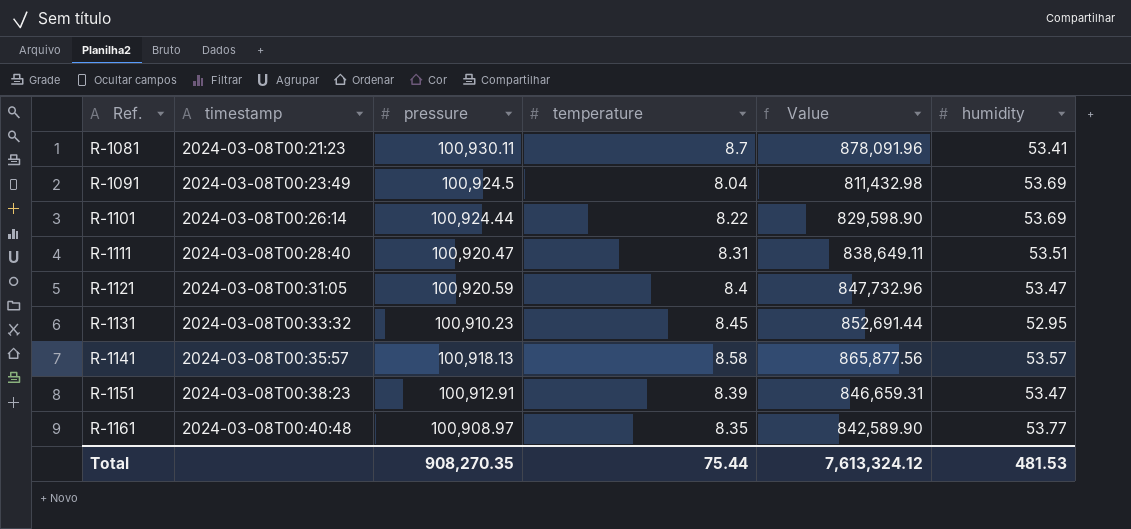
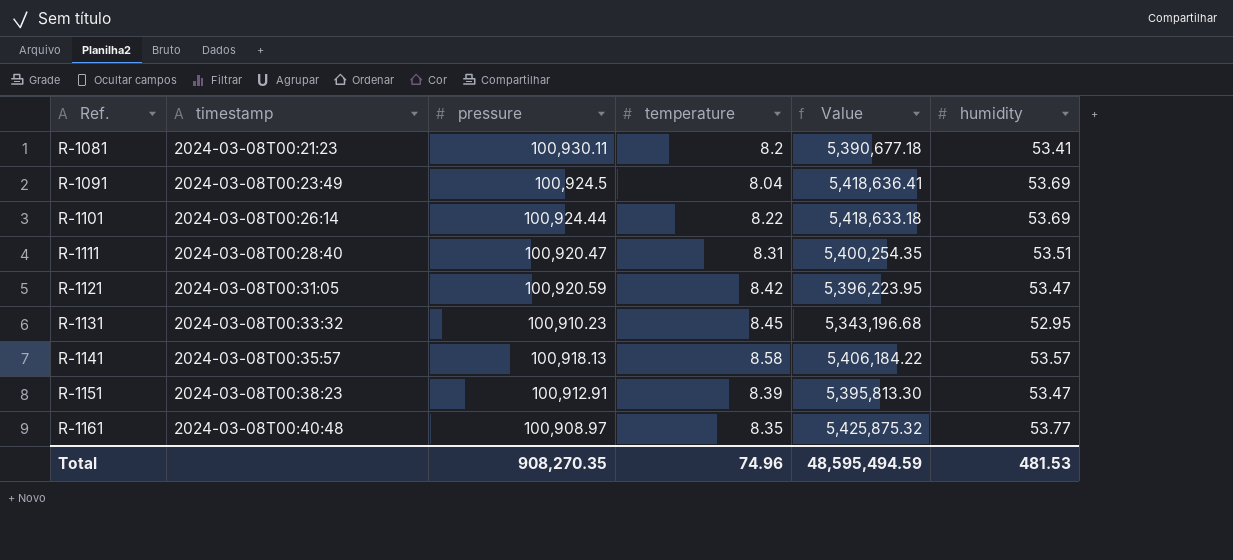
column Value | formula: [pressure] * [temperature] -> [pressure] * [humidity]
R-1081 | temperature: 8.7 -> 8.2
R-1121 | temperature: 8.4 -> 8.42
Total | temperature: 75.44 -> 74.96
Total | Value: 7,613,324.12 -> 48,595,494.59

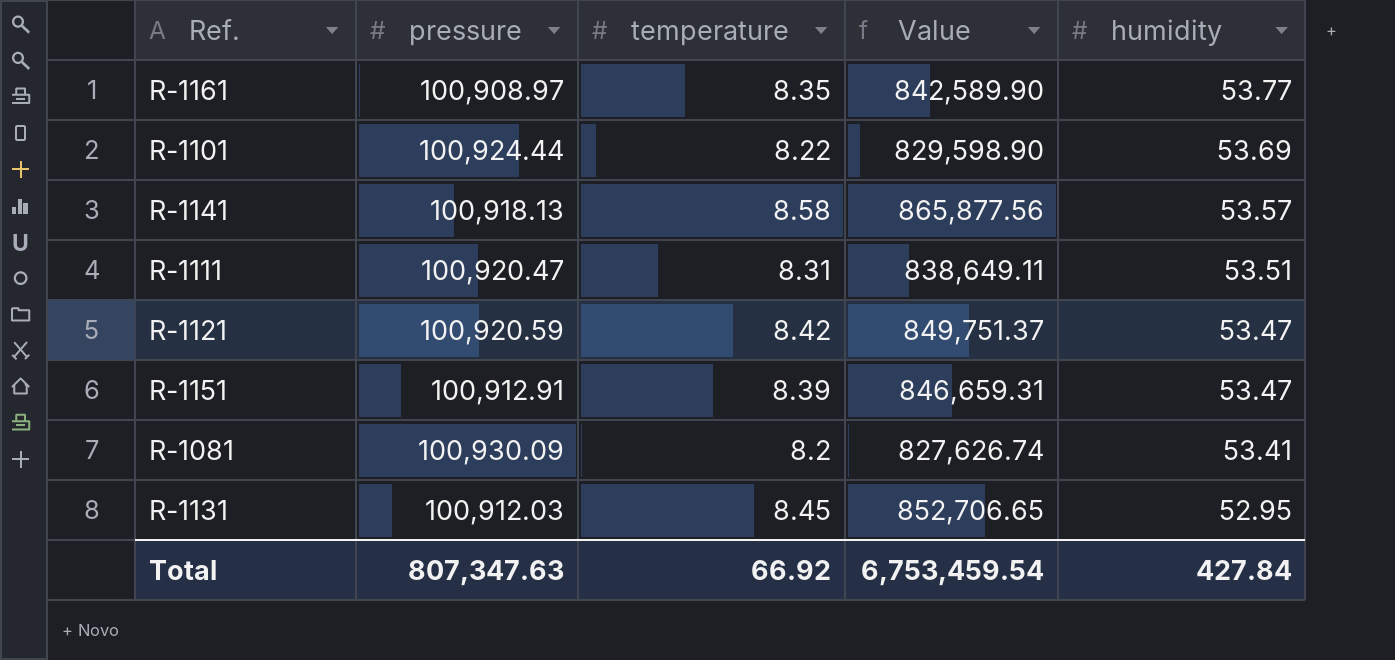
row order: Ref. ascending -> humidity descending
column timestamp | position: 2 -> none
column Value | formula: [pressure] * [humidity] -> [pressure] * [temperature]
row R-1091: 2024-03-08T00:23:49 | 100,924.5 | 8.04 | 5,418,636.41 | 53.69 -> none
R-1081 | pressure: 100,930.11 -> 100,930.09
R-1131 | pressure: 100,910.23 -> 100,912.03
Total | pressure: 908,270.35 -> 807,347.63
Total | temperature: 74.96 -> 66.92
Total | Value: 48,595,494.59 -> 6,753,459.54
Total | humidity: 481.53 -> 427.84

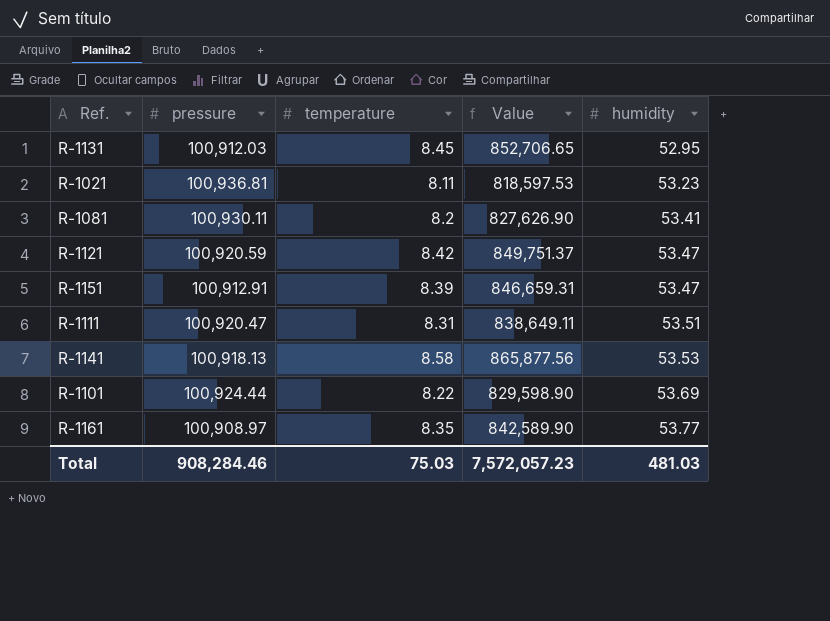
row order: humidity descending -> humidity ascending
row R-1021: none -> 100,936.81 | 8.11 | 818,597.53 | 53.23
R-1081 | pressure: 100,930.09 -> 100,930.11
R-1081 | Value: 827,626.74 -> 827,626.90
R-1141 | humidity: 53.57 -> 53.53
Total | pressure: 807,347.63 -> 908,284.46
Total | temperature: 66.92 -> 75.03
Total | Value: 6,753,459.54 -> 7,572,057.23
Total | humidity: 427.84 -> 481.03

